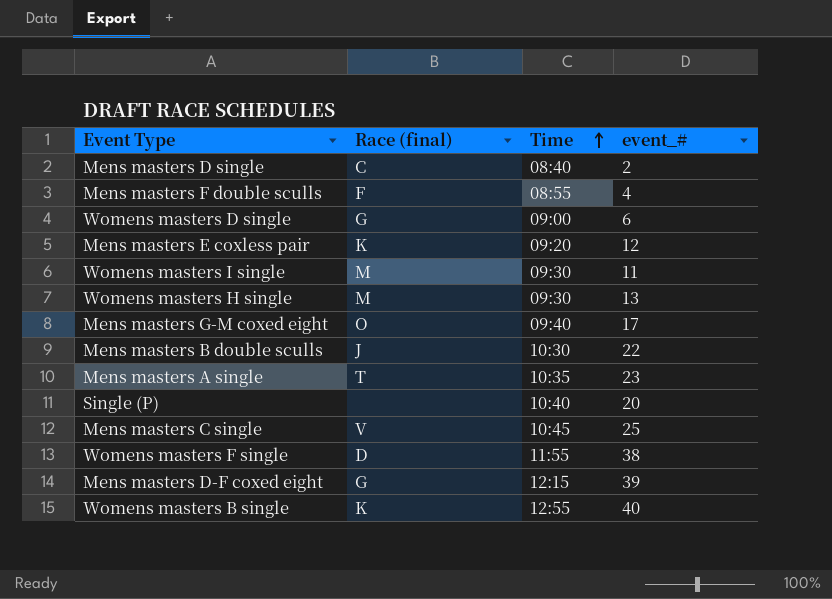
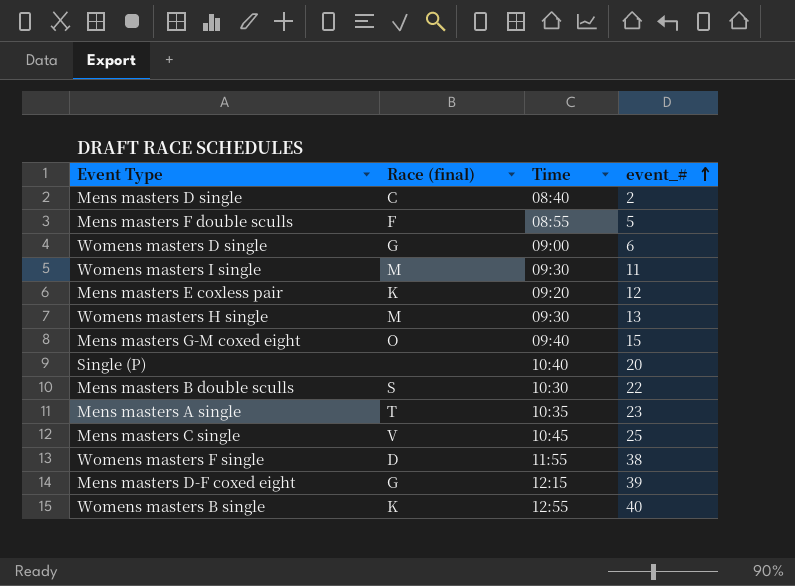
row order: Time ascending -> event_# ascending
Mens masters F double sculls | event_#: 4 -> 5
Mens masters G-M coxed eight | event_#: 17 -> 15
Mens masters B double sculls | Race (final): J -> S

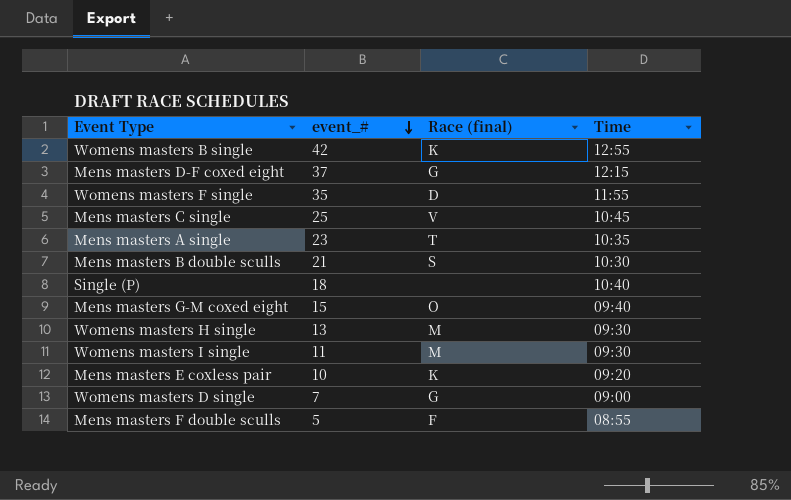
row order: event_# ascending -> event_# descending
column event_# | position: 4 -> 2
row Mens masters D single: C | 08:40 | 2 -> none
Womens masters B single | event_#: 40 -> 42
Mens masters D-F coxed eight | event_#: 39 -> 37
Womens masters F single | event_#: 38 -> 35
Mens masters B double sculls | event_#: 22 -> 21
Single (P) | event_#: 20 -> 18
Mens masters E coxless pair | event_#: 12 -> 10
Womens masters D single | event_#: 6 -> 7

